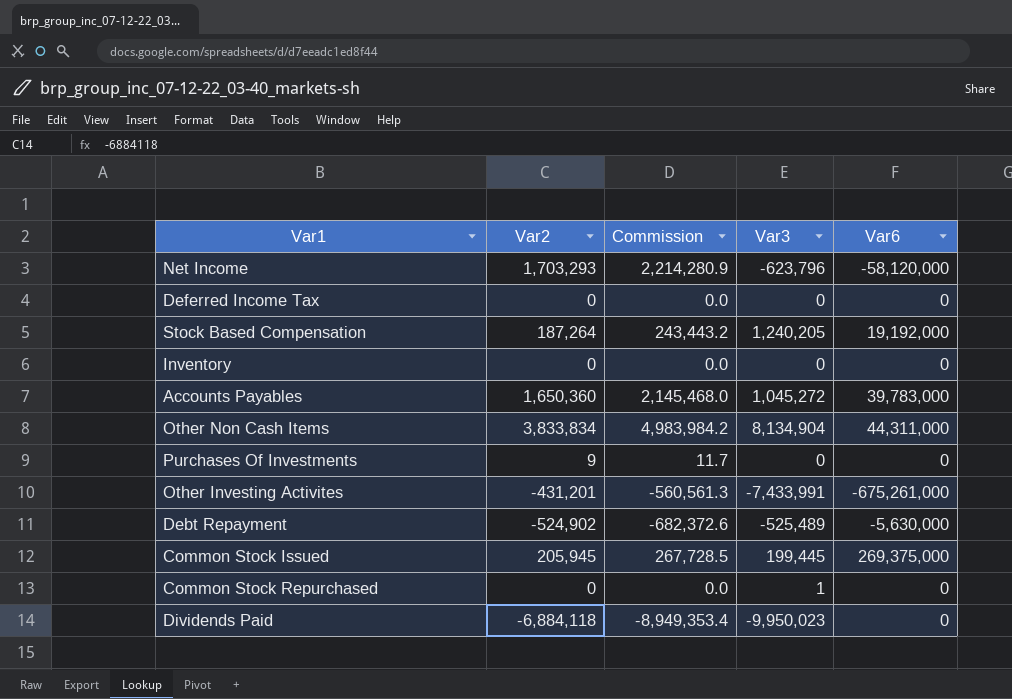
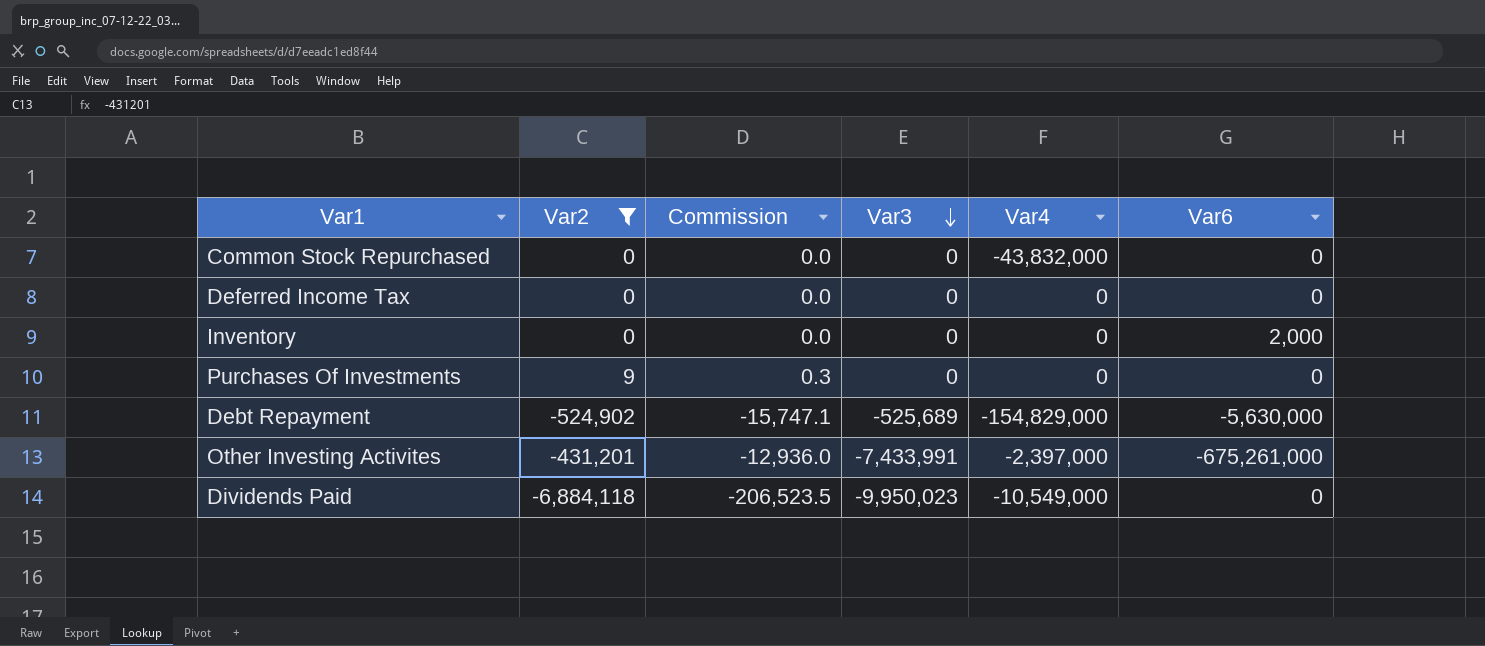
filter: none -> Var2 <= 9
row order: none -> Var3 descending
column Commission | formula: [Var2] * 1.3 -> [Var2] * 0.03
column Var4 | position: none -> 5
Common Stock Repurchased | Var3: 1 -> 0
Inventory | Var6: 0 -> 2,000
Debt Repayment | Var3: -525,489 -> -525,689

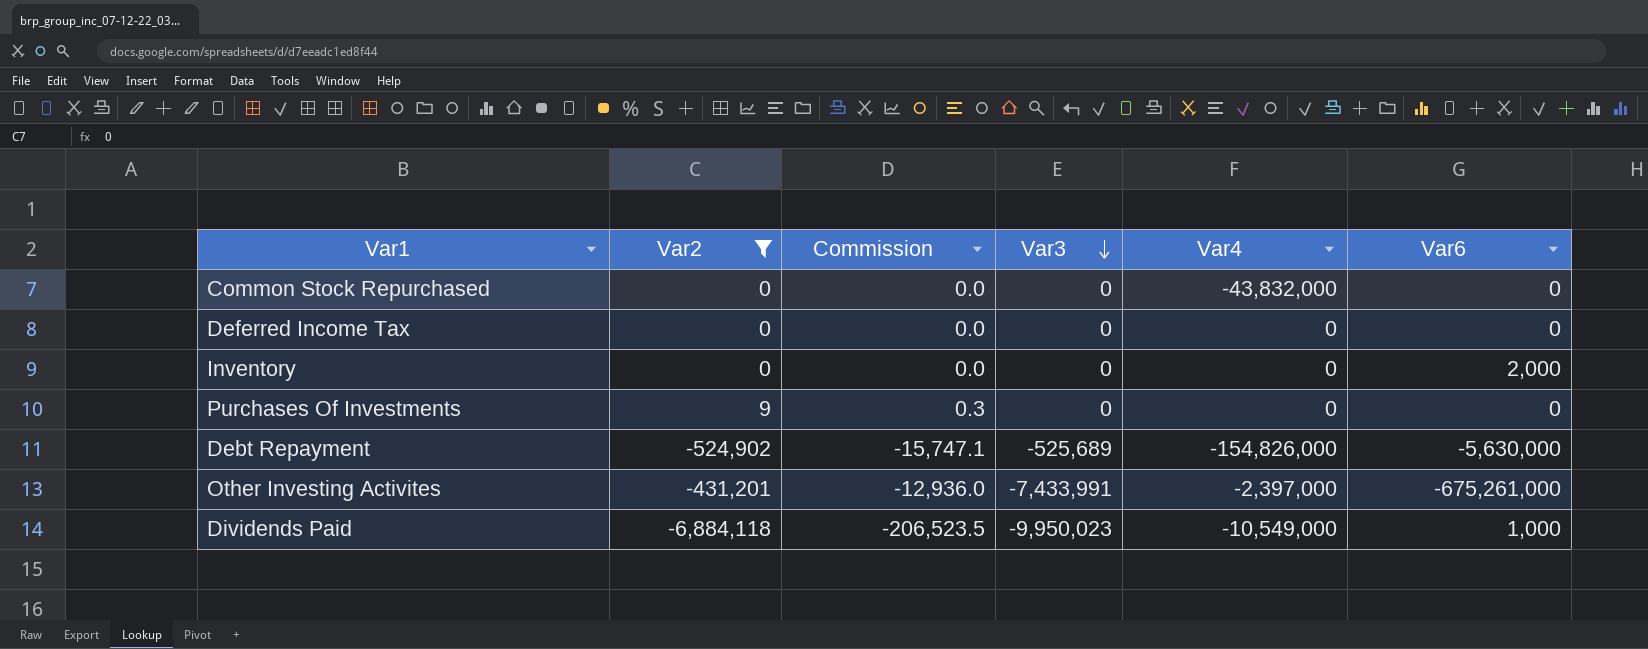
Debt Repayment | Var4: -154,829,000 -> -154,826,000
Dividends Paid | Var6: 0 -> 1,000

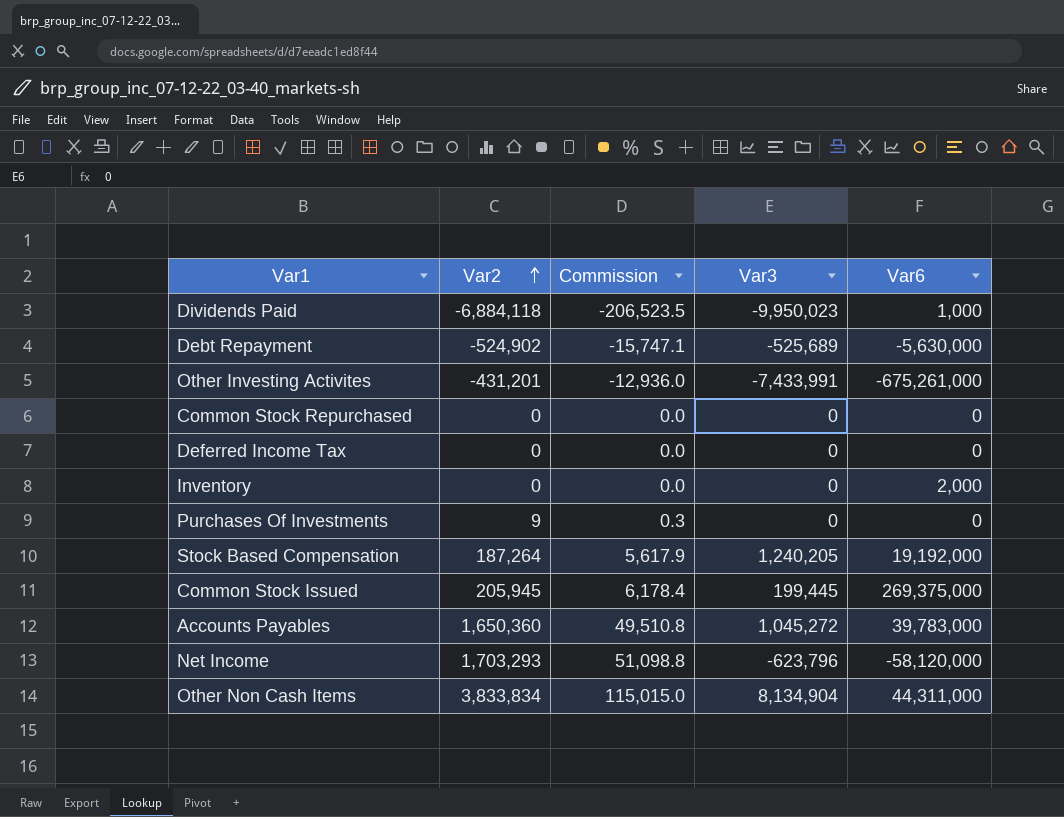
filter: Var2 <= 9 -> none
row order: Var3 descending -> Var2 ascending
column Var4 | position: 5 -> none

